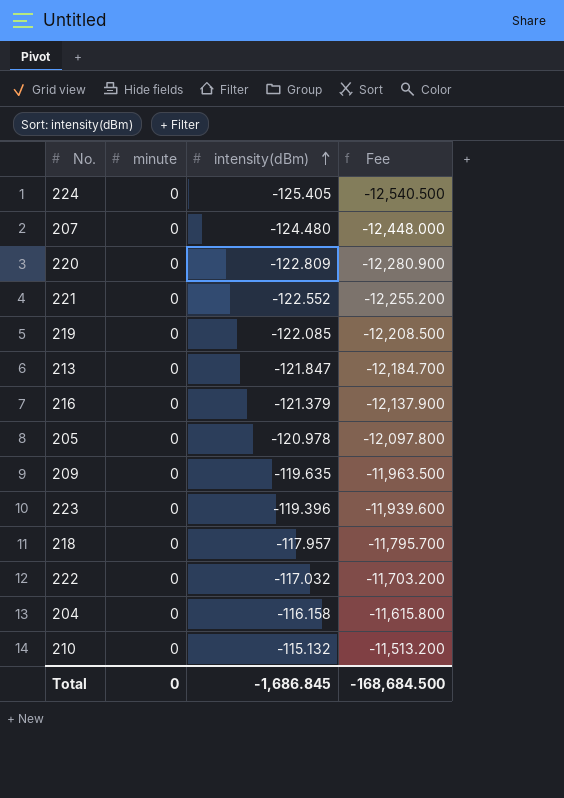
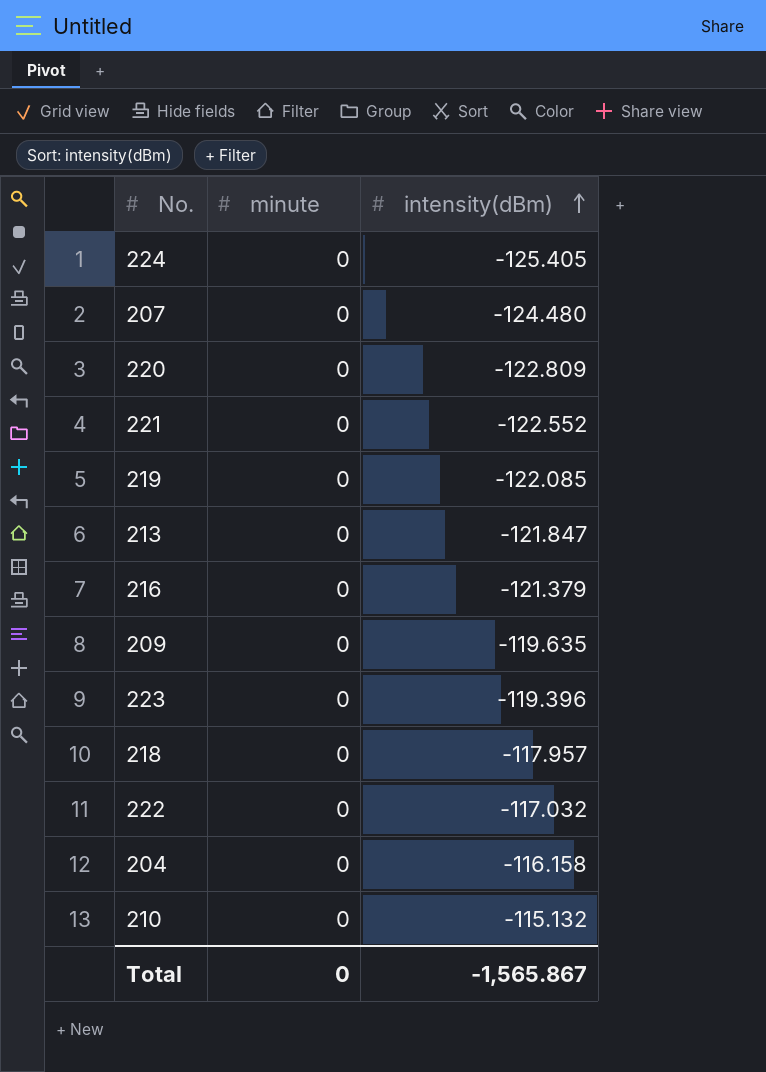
column Fee | formula: [intensity(dBm)] * 100 -> none
row 205: 0 | -120.978 | -12,097.800 -> none
Total | intensity(dBm): -1,686.845 -> -1,565.867

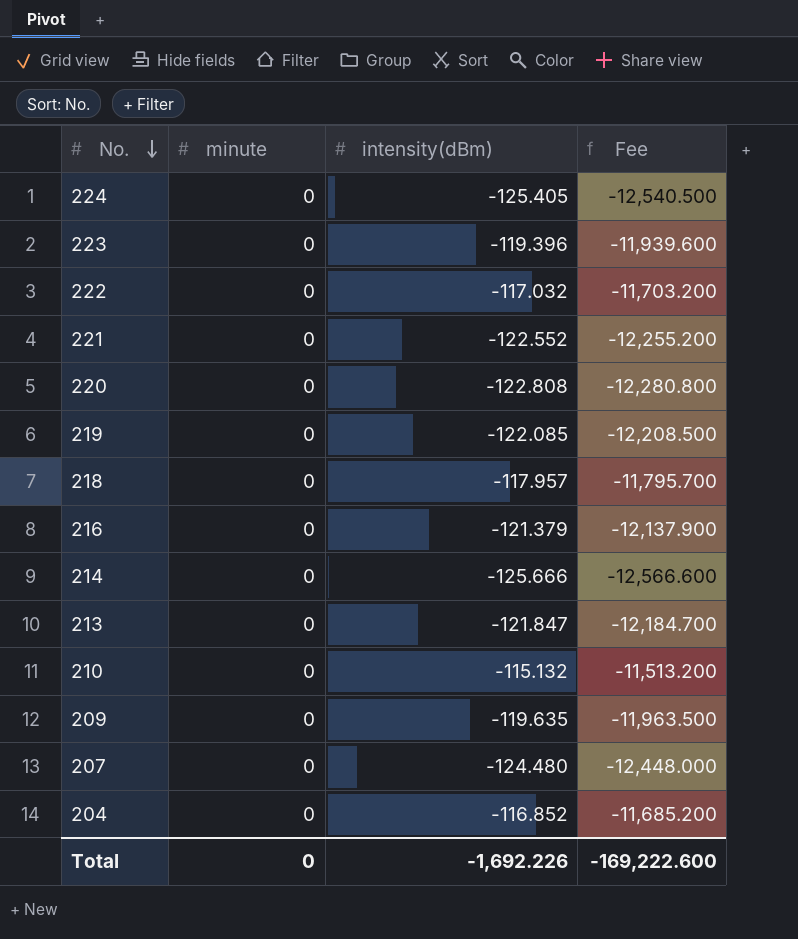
row order: intensity(dBm) ascending -> No. descending
column Fee | formula: none -> [intensity(dBm)] * 100
220 | intensity(dBm): -122.809 -> -122.808
row 214: none -> 0 | -125.666 | -12,566.600
204 | intensity(dBm): -116.158 -> -116.852
Total | intensity(dBm): -1,565.867 -> -1,692.226

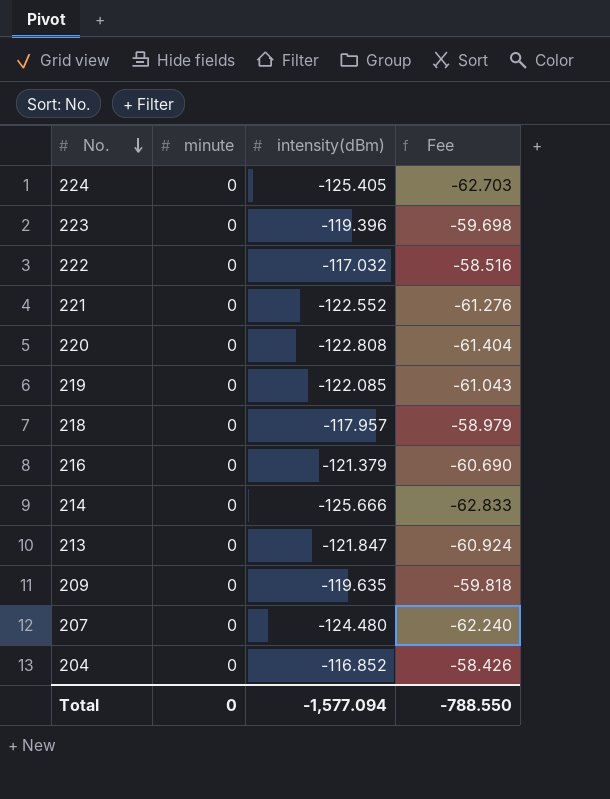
column Fee | formula: [intensity(dBm)] * 100 -> [intensity(dBm)] * 0.5
row 210: 0 | -115.132 | -11,513.200 -> none
Total | intensity(dBm): -1,692.226 -> -1,577.094
Total | Fee: -169,222.600 -> -788.550

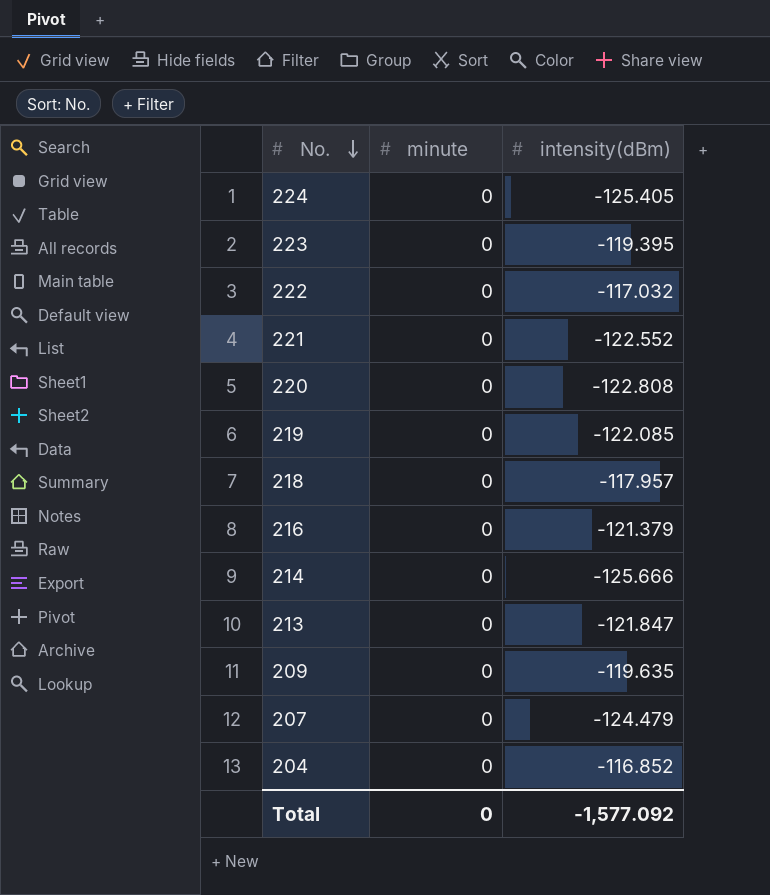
column Fee | formula: [intensity(dBm)] * 0.5 -> none
223 | intensity(dBm): -119.396 -> -119.395
207 | intensity(dBm): -124.480 -> -124.479
Total | intensity(dBm): -1,577.094 -> -1,577.092

